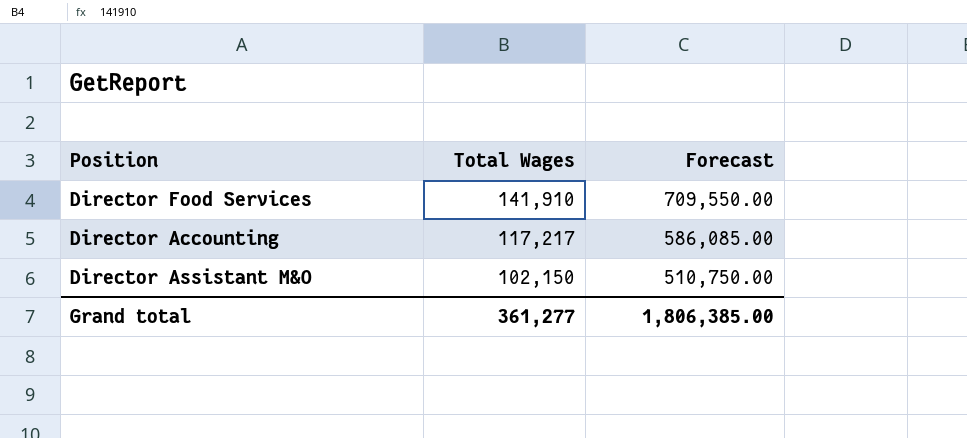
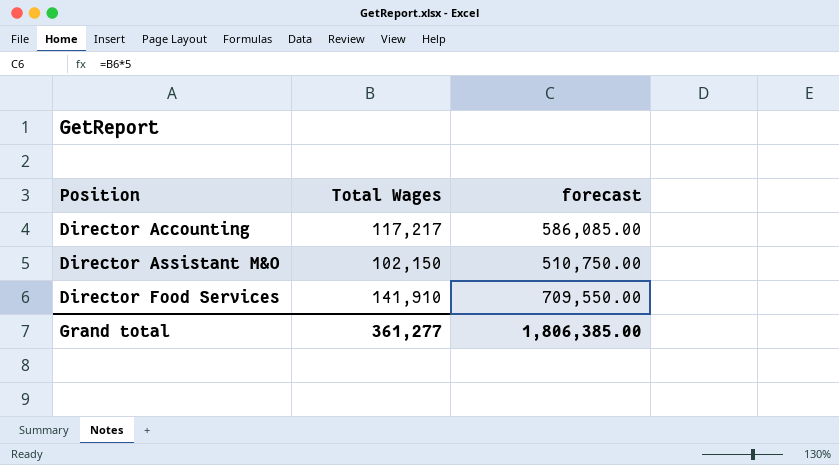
row order: Total Wages descending -> Position ascending
column name: Forecast -> forecast

